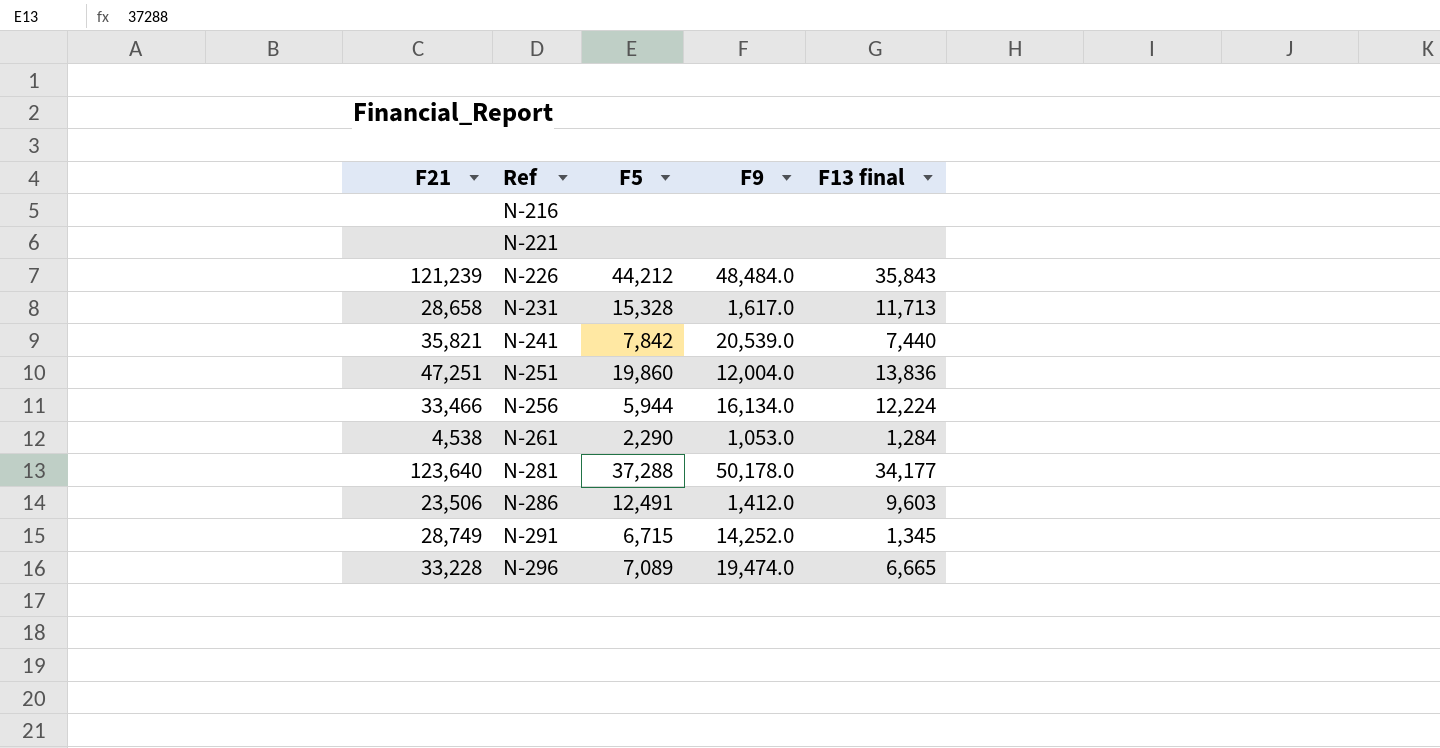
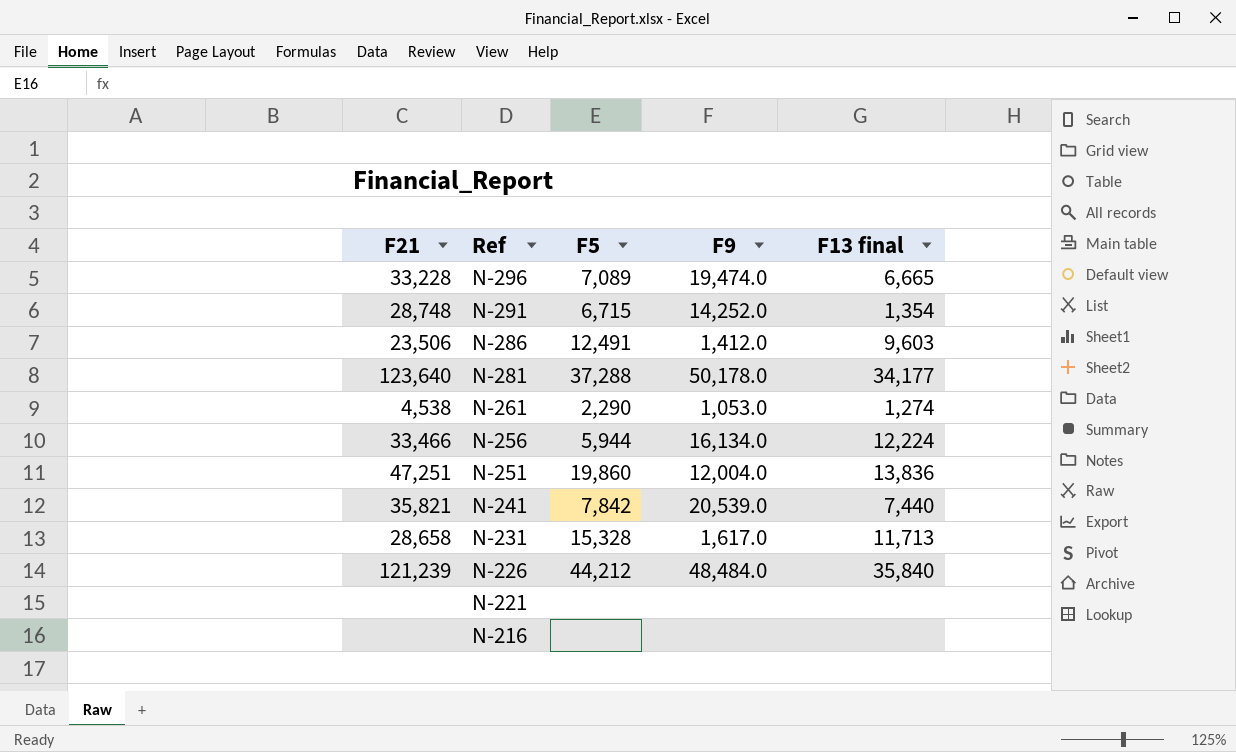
row order: Ref ascending -> Ref descending
N-291 | F21: 28,749 -> 28,748
N-291 | F13 final: 1,345 -> 1,354
N-261 | F13 final: 1,284 -> 1,274
N-226 | F13 final: 35,843 -> 35,840

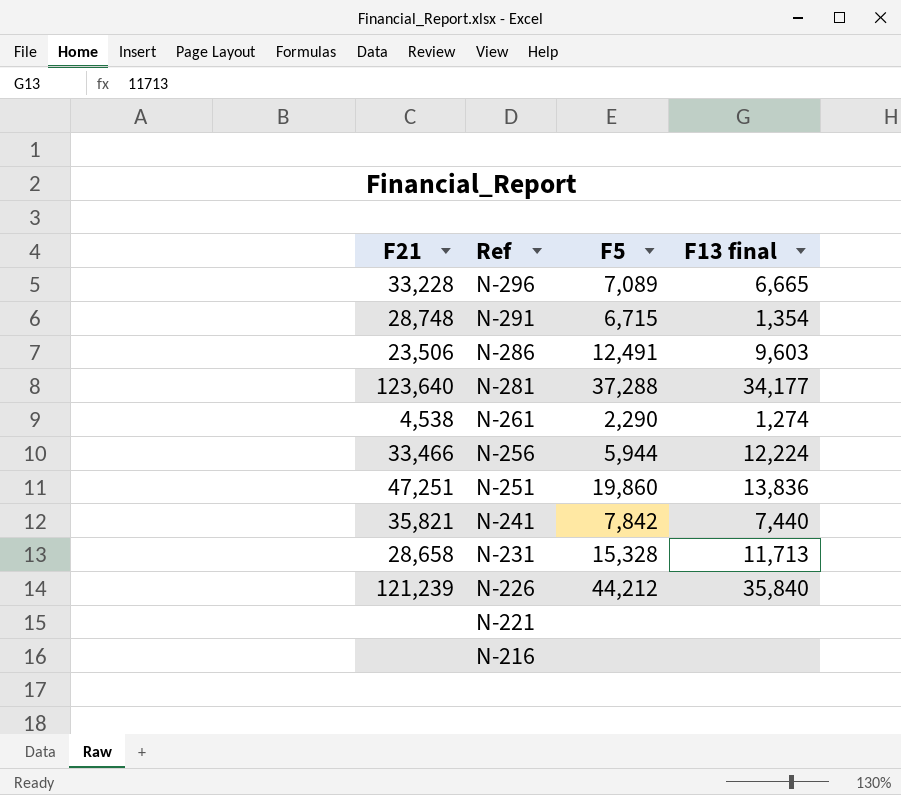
column F9 | position: 4 -> none

